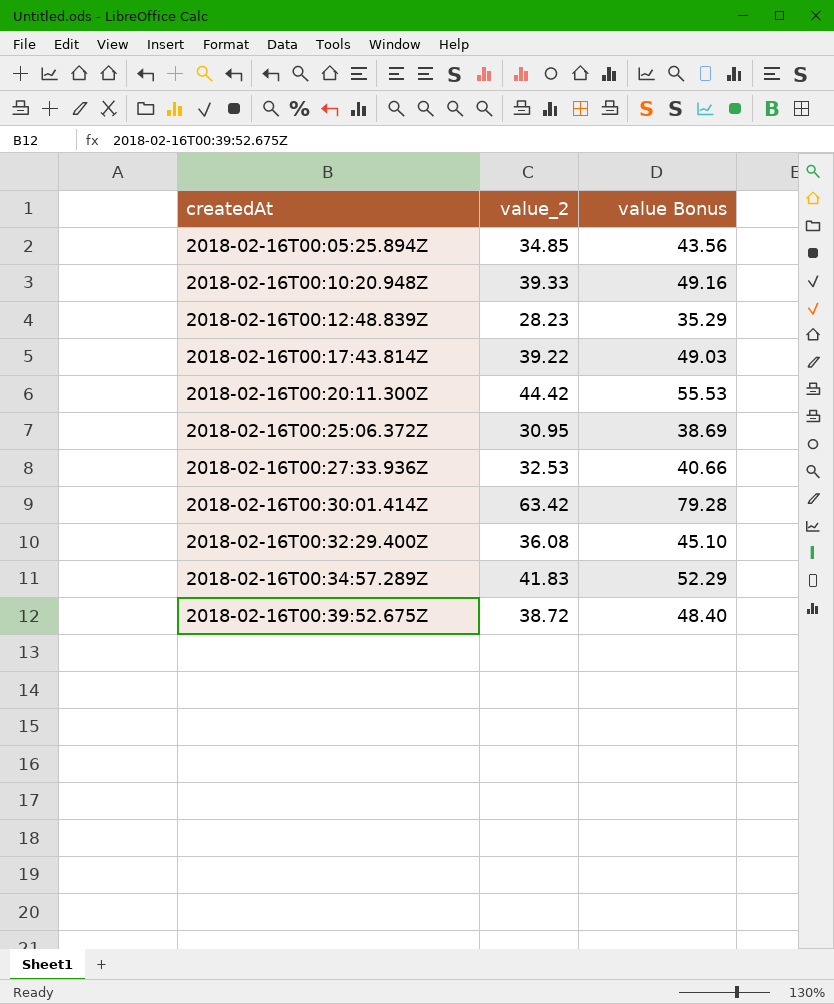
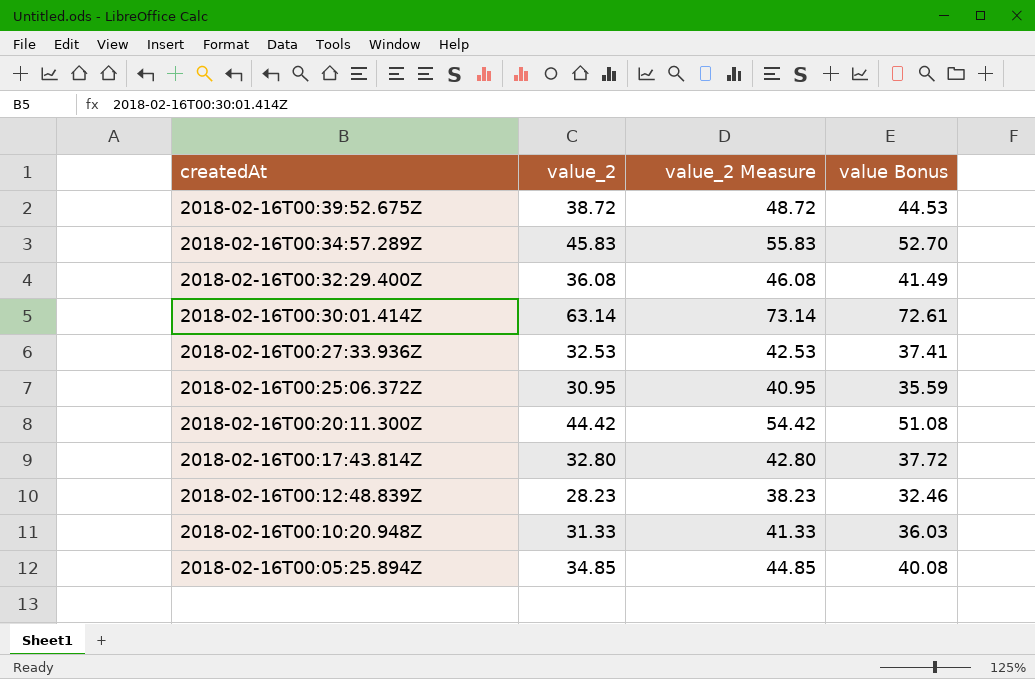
row order: createdAt ascending -> createdAt descending
column value_2 Measure | formula: none -> [value_2] + 10
column value Bonus | formula: [value_2] * 1.25 -> [value_2] * 1.15
2018-02-16T00:34:57.289Z | value_2: 41.83 -> 45.83
2018-02-16T00:30:01.414Z | value_2: 63.42 -> 63.14
2018-02-16T00:17:43.814Z | value_2: 39.22 -> 32.80
2018-02-16T00:10:20.948Z | value_2: 39.33 -> 31.33

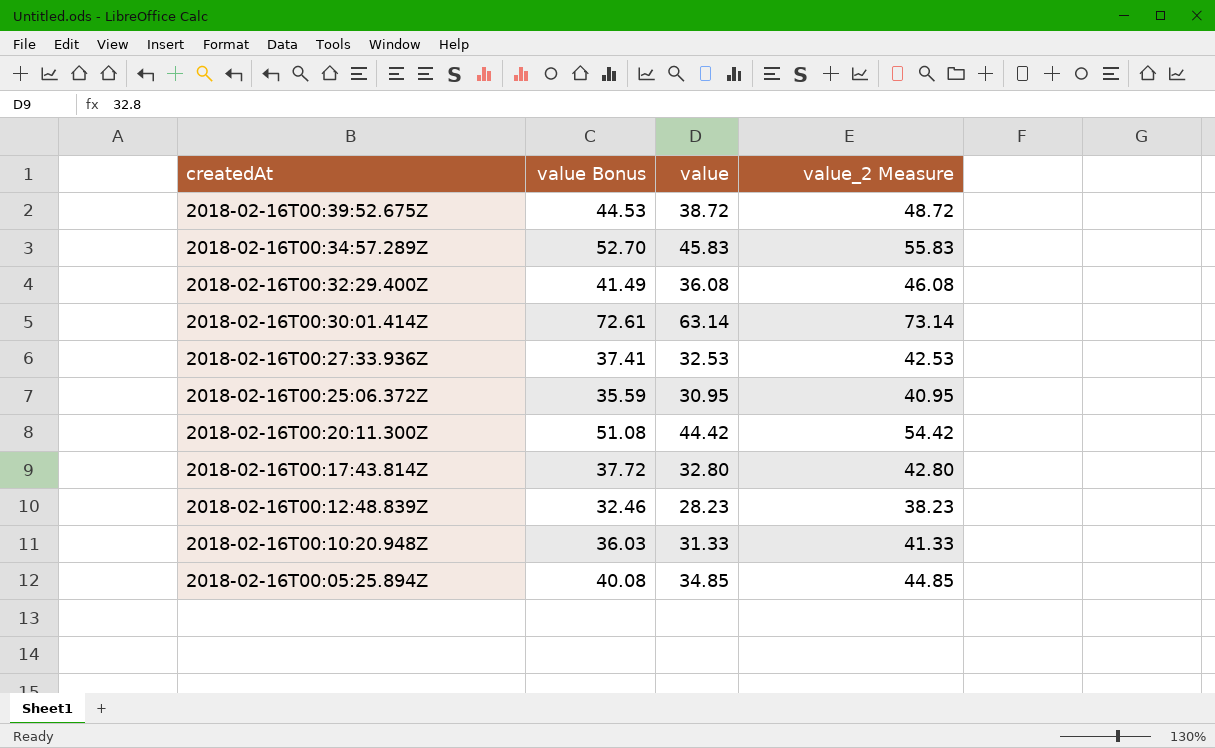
column value Bonus | position: 4 -> 2
column name: value_2 -> value

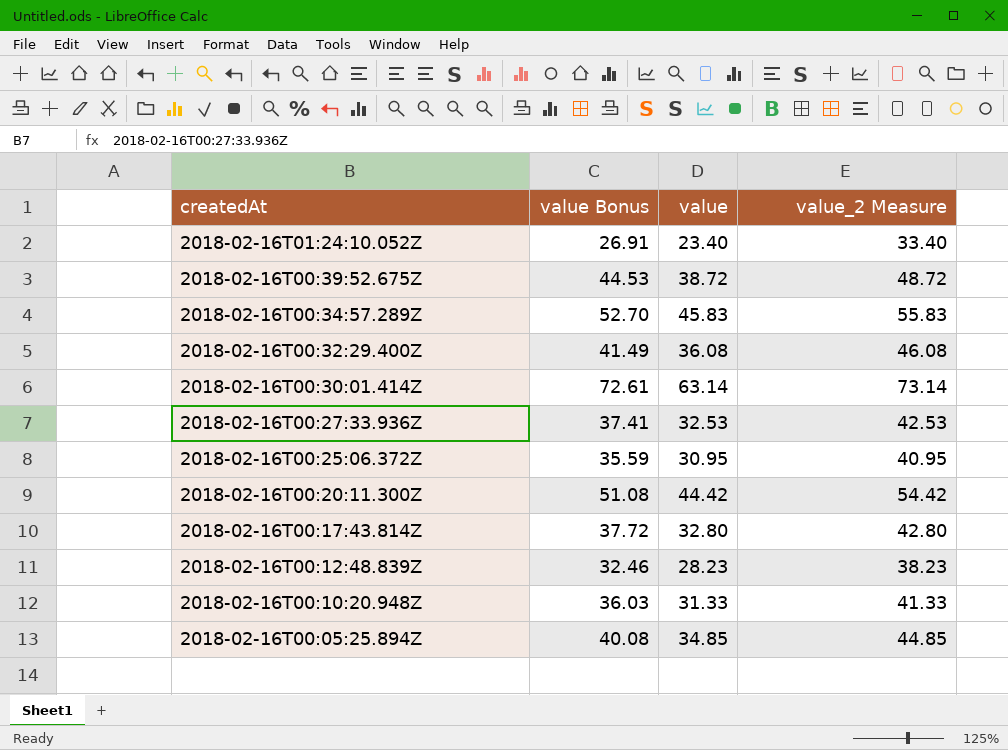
row 2018-02-16T01:24:10.052Z: none -> 26.91 | 23.40 | 33.40

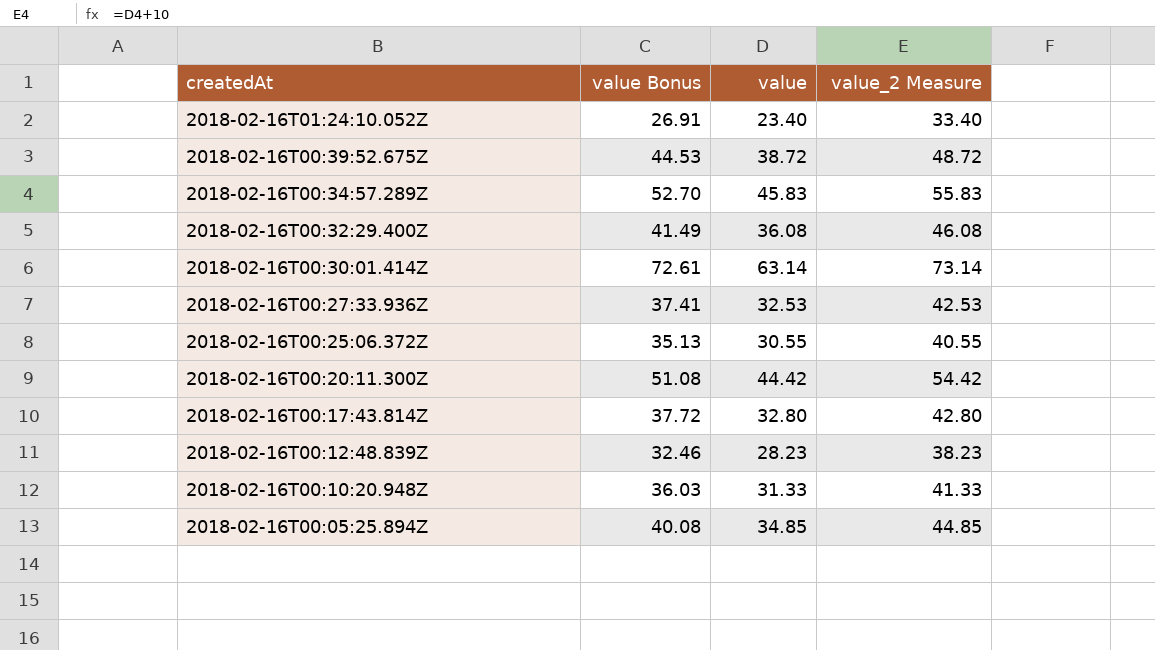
2018-02-16T00:25:06.372Z | value Bonus: 35.59 -> 35.13
2018-02-16T00:25:06.372Z | value: 30.95 -> 30.55
2018-02-16T00:25:06.372Z | value_2 Measure: 40.95 -> 40.55

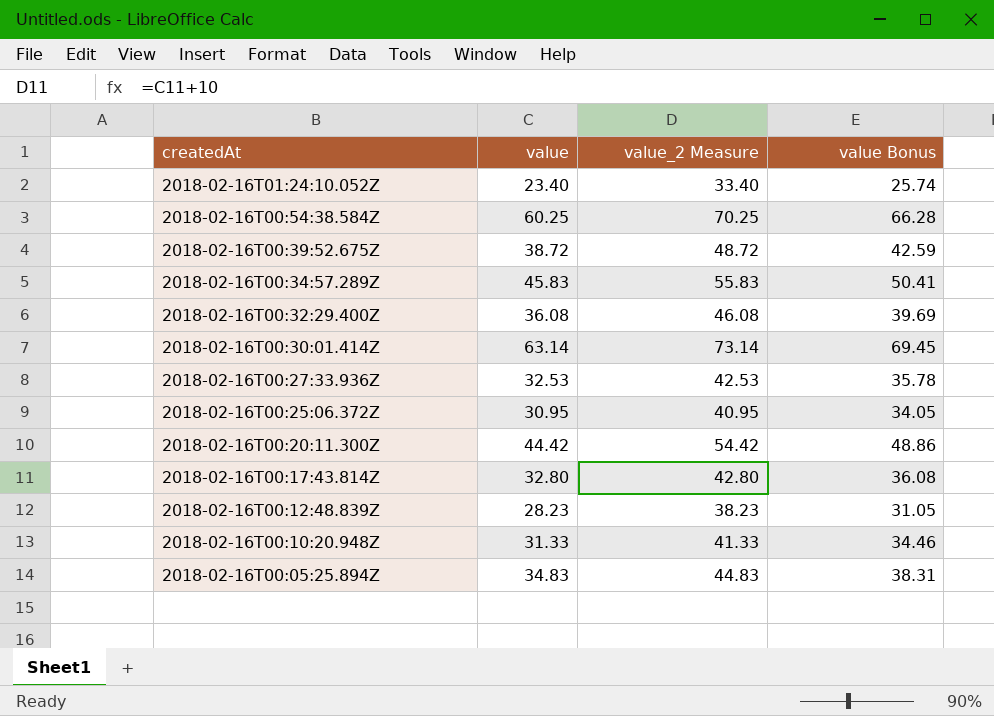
column value Bonus | formula: [value] * 1.15 -> [value] * 1.1
column value Bonus | position: 2 -> 4
row 2018-02-16T00:54:38.584Z: none -> 60.25 | 70.25 | 66.28
2018-02-16T00:25:06.372Z | value: 30.55 -> 30.95
2018-02-16T00:25:06.372Z | value_2 Measure: 40.55 -> 40.95
2018-02-16T00:05:25.894Z | value: 34.85 -> 34.83
2018-02-16T00:05:25.894Z | value_2 Measure: 44.85 -> 44.83

